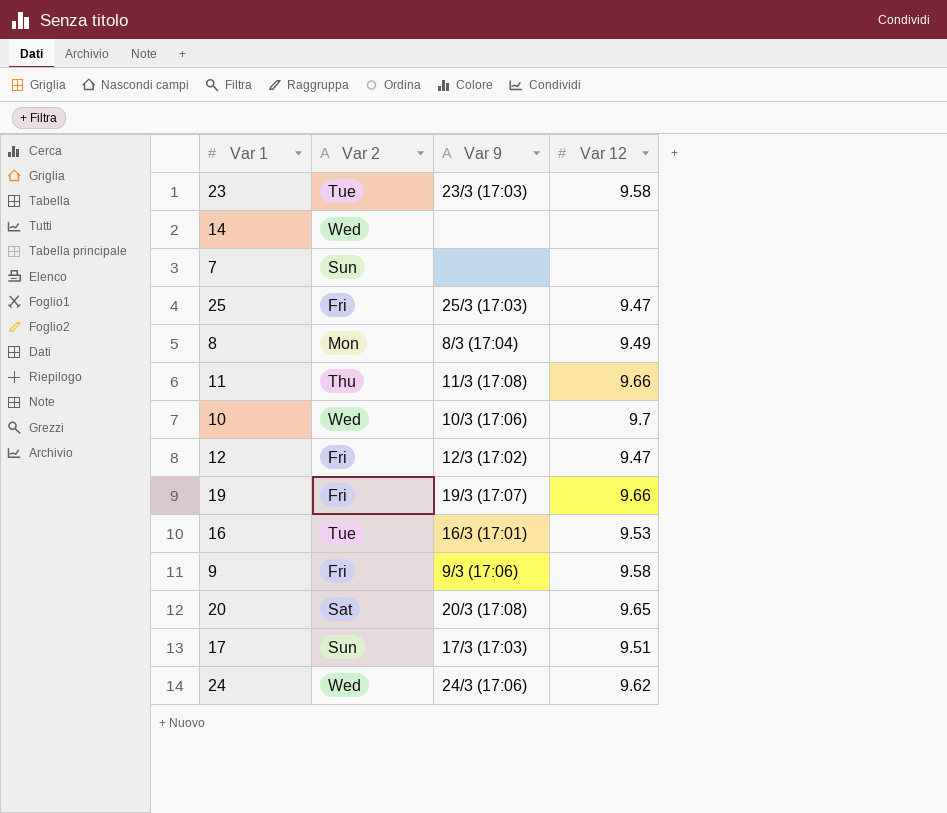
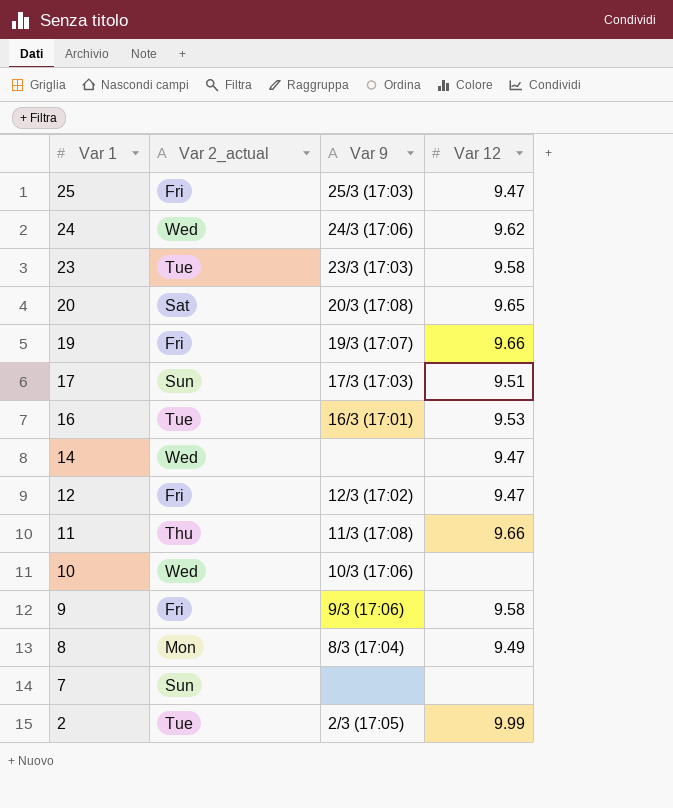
row order: none -> Var 1 descending
column name: Var 2 -> Var 2_actual
14 | Var 12: none -> 9.47
10 | Var 12: 9.7 -> none
row 2: none -> Tue | 2/3 (17:05) | 9.99

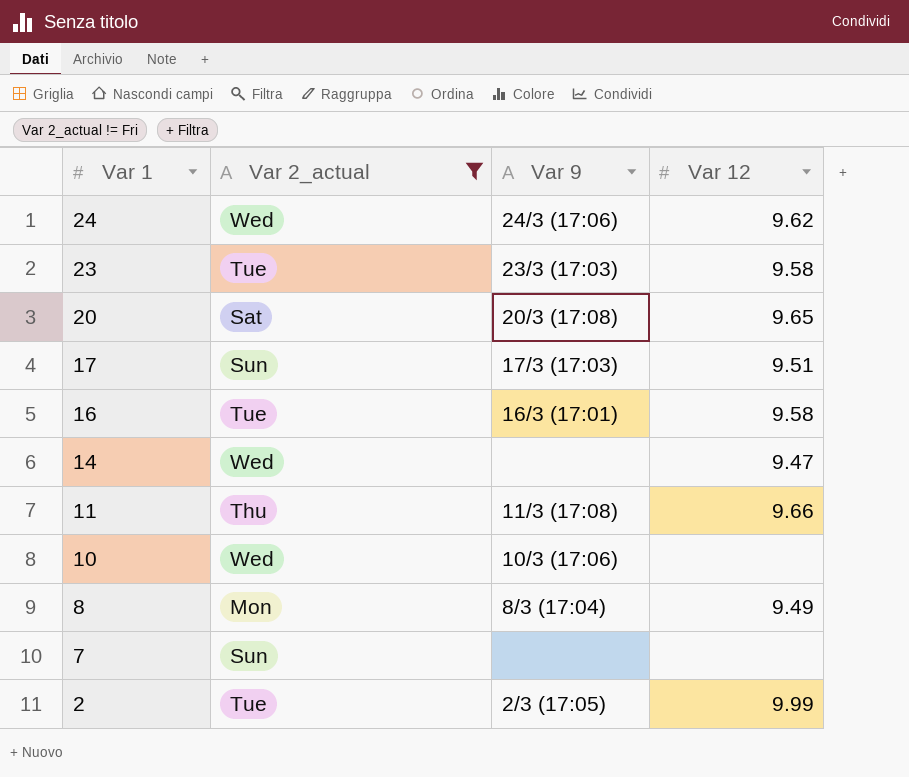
filter: none -> Var 2_actual != Fri
16 | Var 12: 9.53 -> 9.58

